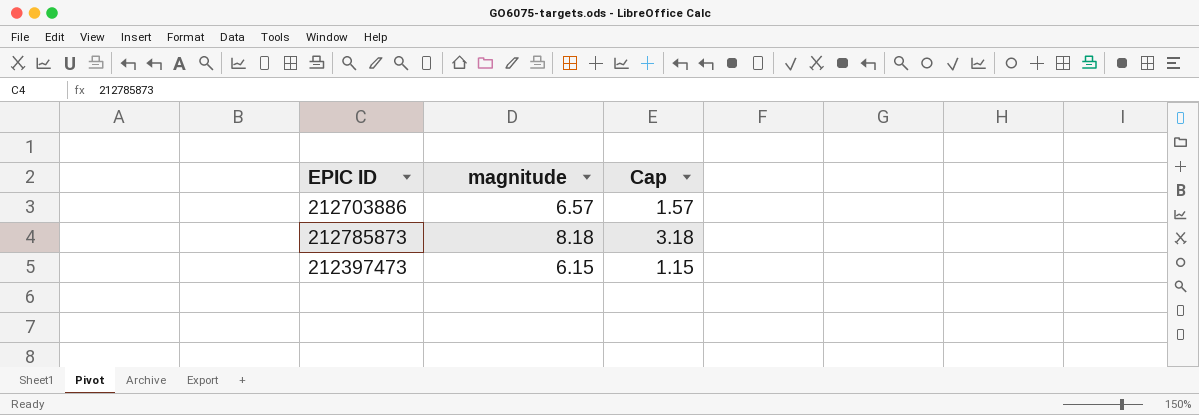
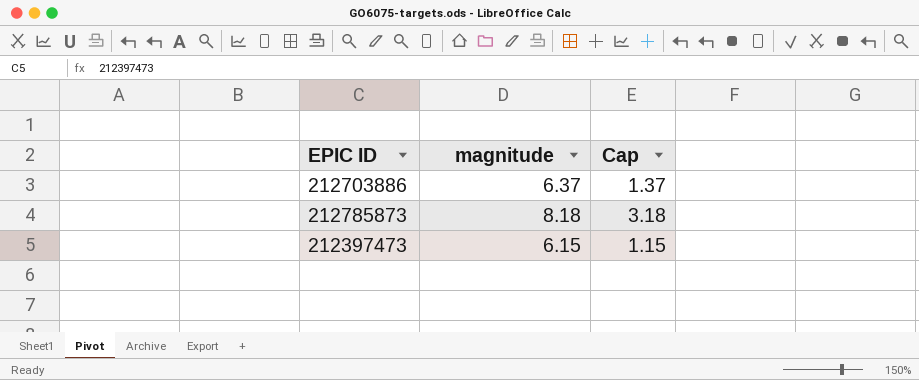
212703886 | magnitude: 6.57 -> 6.37
212703886 | Cap: 1.57 -> 1.37

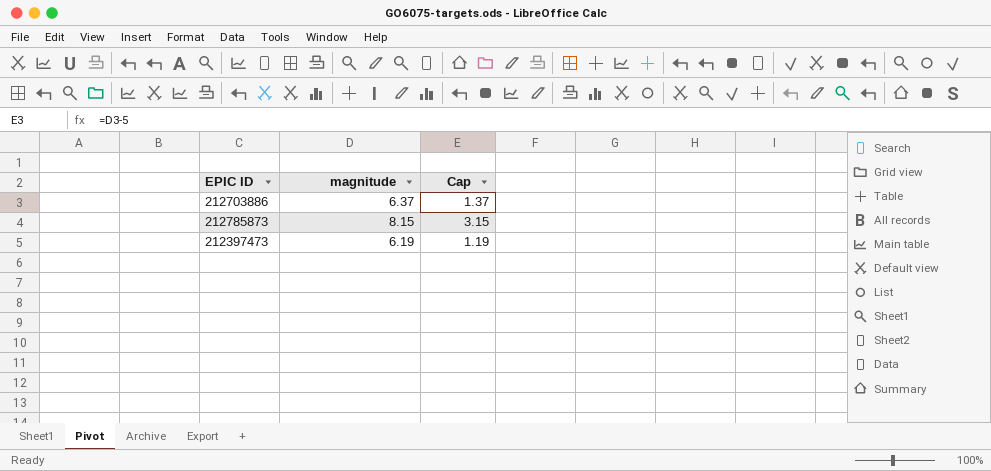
212785873 | magnitude: 8.18 -> 8.15
212785873 | Cap: 3.18 -> 3.15
212397473 | magnitude: 6.15 -> 6.19
212397473 | Cap: 1.15 -> 1.19

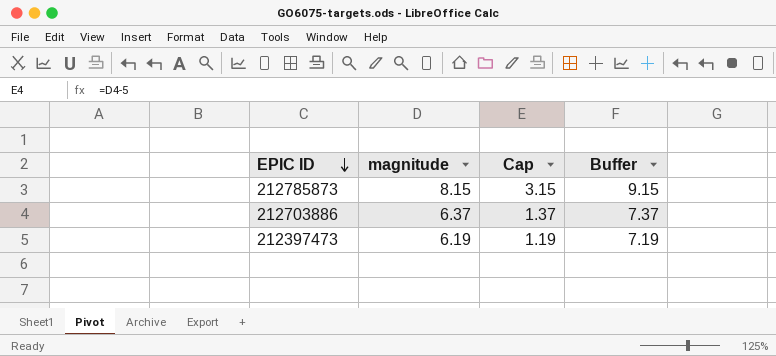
row order: none -> EPIC ID descending
column Buffer | formula: none -> [magnitude] + 1

